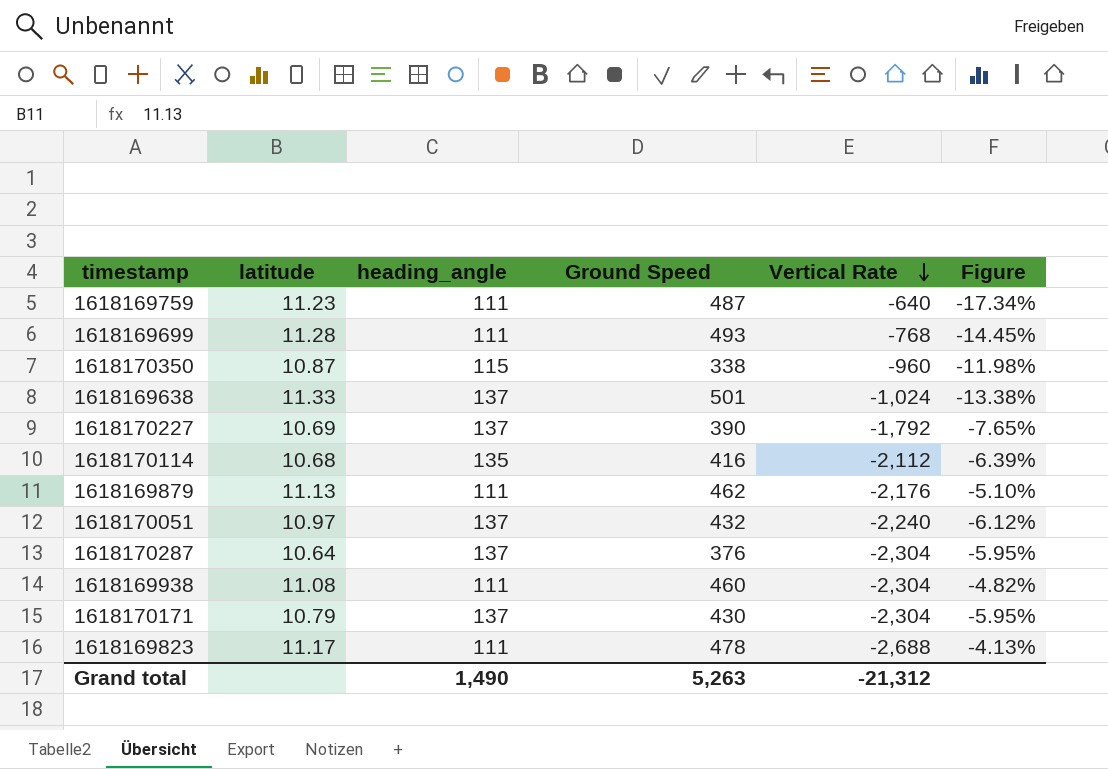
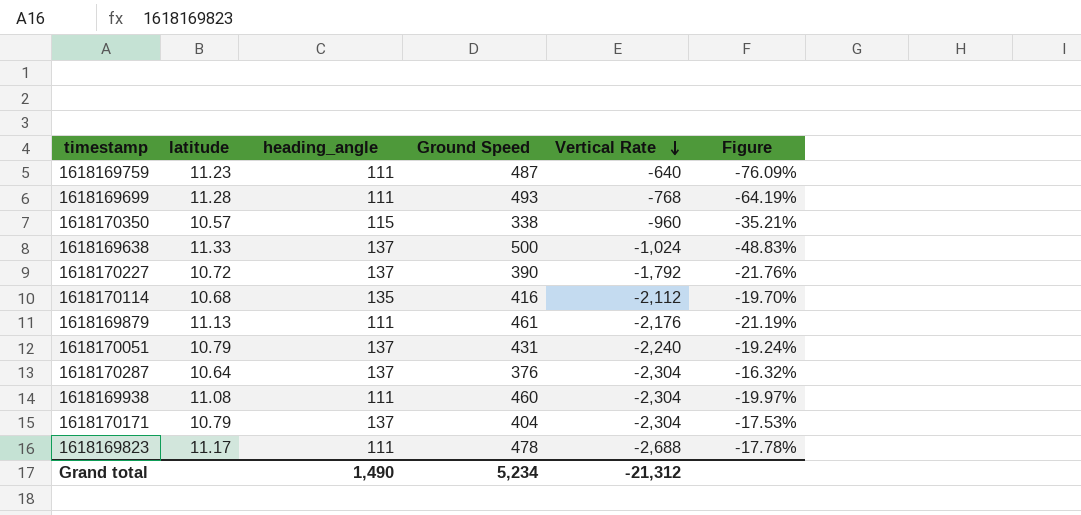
column Figure | formula: [heading_angle] / [Vertical Rate] -> [Ground Speed] / [Vertical Rate]
1618170350 | latitude: 10.87 -> 10.57
1618169638 | Ground Speed: 501 -> 500
1618170227 | latitude: 10.69 -> 10.72
1618169879 | Ground Speed: 462 -> 461
1618170051 | latitude: 10.97 -> 10.79
1618170051 | Ground Speed: 432 -> 431
1618170171 | Ground Speed: 430 -> 404
Grand total | Ground Speed: 5,263 -> 5,234

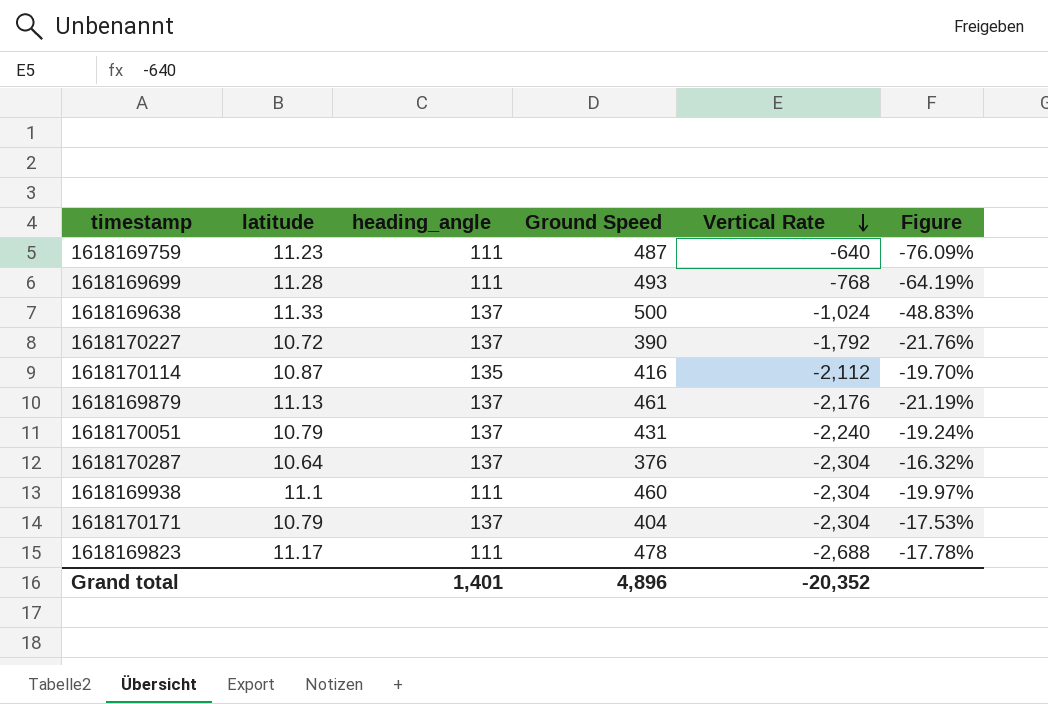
row 1618170350: 10.57 | 115 | 338 | -960 | -35.21% -> none
1618170114 | latitude: 10.68 -> 10.87
1618169879 | heading_angle: 111 -> 137
1618169938 | latitude: 11.08 -> 11.1
Grand total | heading_angle: 1,490 -> 1,401
Grand total | Ground Speed: 5,234 -> 4,896
Grand total | Vertical Rate: -21,312 -> -20,352

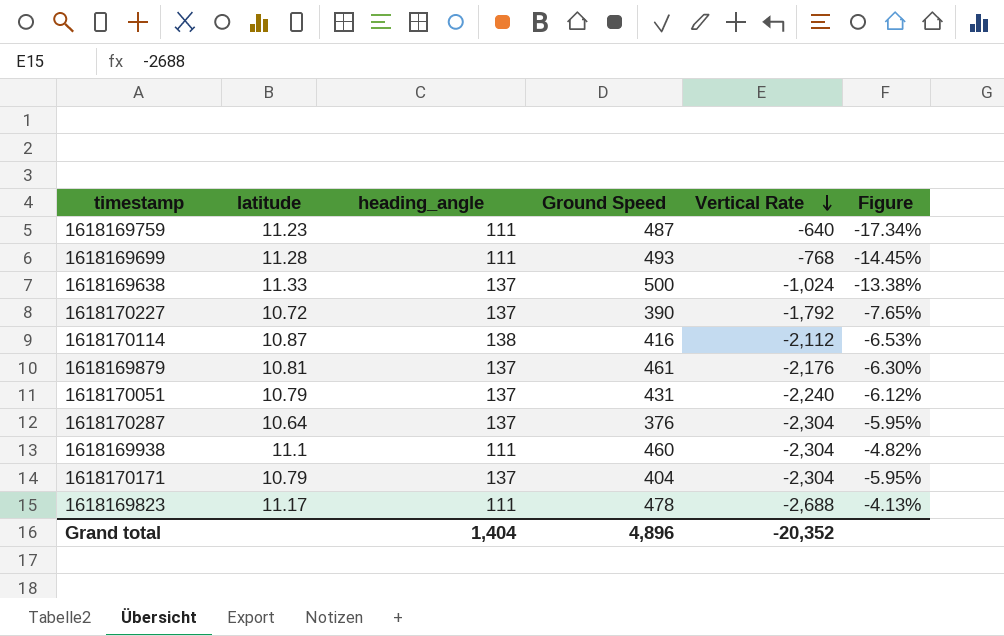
column Figure | formula: [Ground Speed] / [Vertical Rate] -> [heading_angle] / [Vertical Rate]
1618170114 | heading_angle: 135 -> 138
1618169879 | latitude: 11.13 -> 10.81
Grand total | heading_angle: 1,401 -> 1,404

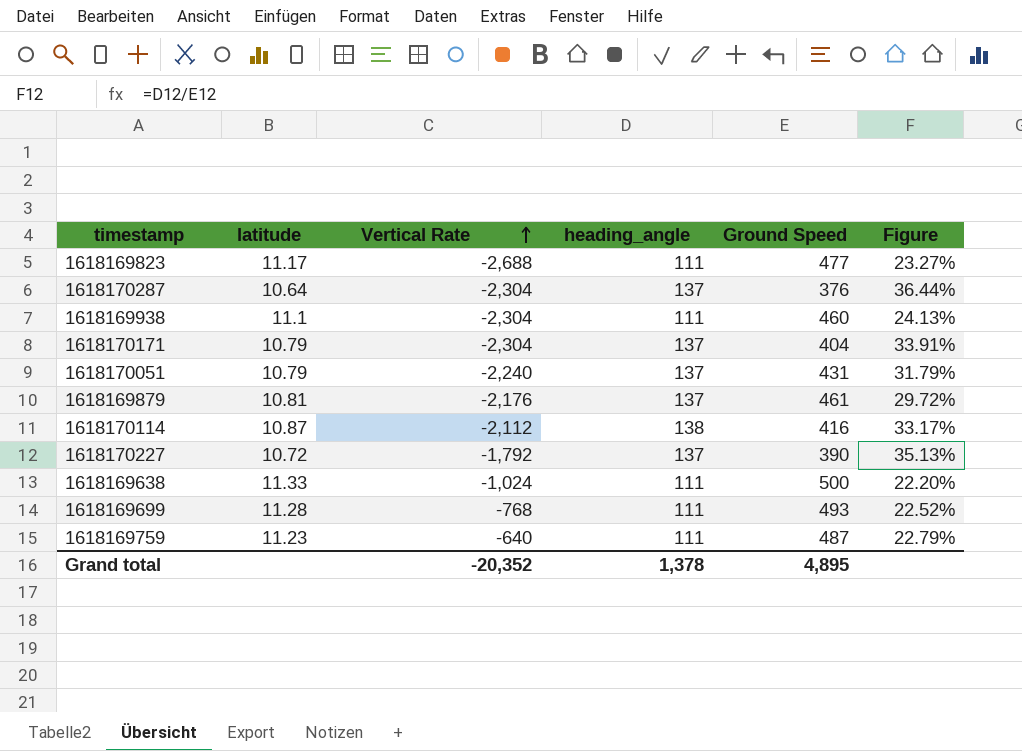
row order: Vertical Rate descending -> Vertical Rate ascending
column Vertical Rate | position: 5 -> 3
column Figure | formula: [heading_angle] / [Vertical Rate] -> [heading_angle] / [Ground Speed]
1618169823 | Ground Speed: 478 -> 477
1618169638 | heading_angle: 137 -> 111
Grand total | heading_angle: 1,404 -> 1,378
Grand total | Ground Speed: 4,896 -> 4,895

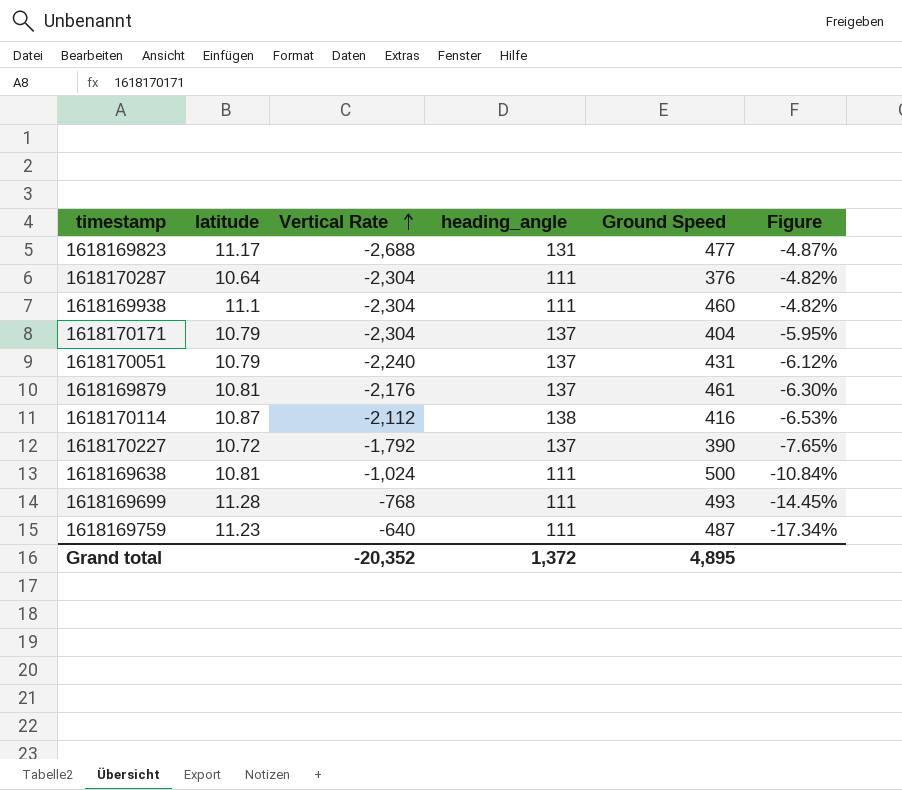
column Figure | formula: [heading_angle] / [Ground Speed] -> [heading_angle] / [Vertical Rate]
1618169823 | heading_angle: 111 -> 131
1618170287 | heading_angle: 137 -> 111
1618169638 | latitude: 11.33 -> 10.81
Grand total | heading_angle: 1,378 -> 1,372

